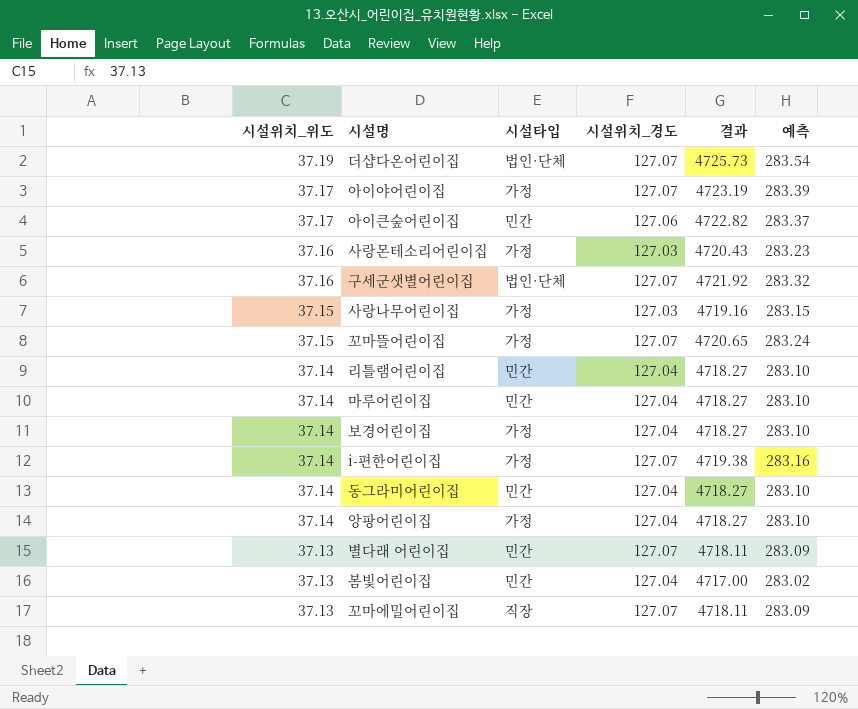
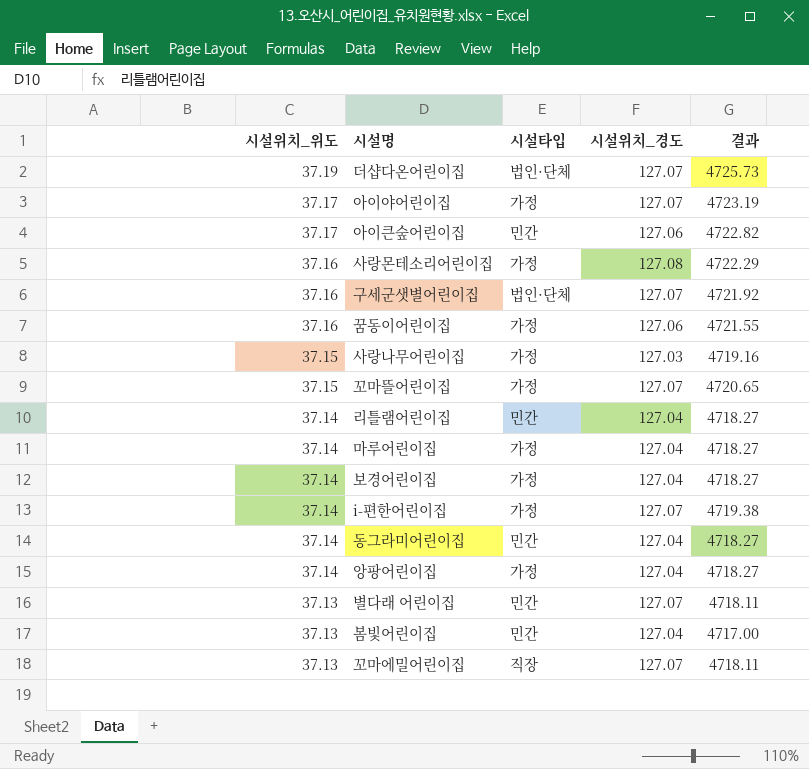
column 예측 | formula: [결과] * 0.06 -> none
사랑몬테소리어린이집 | 시설위치_경도: 127.03 -> 127.08
사랑몬테소리어린이집 | 결과: 4720.43 -> 4722.29
row 꿈동이어린이집: none -> 37.16 | 가정 | 127.06 | 4721.55
마루어린이집 | 시설타입: 민간 -> 가정

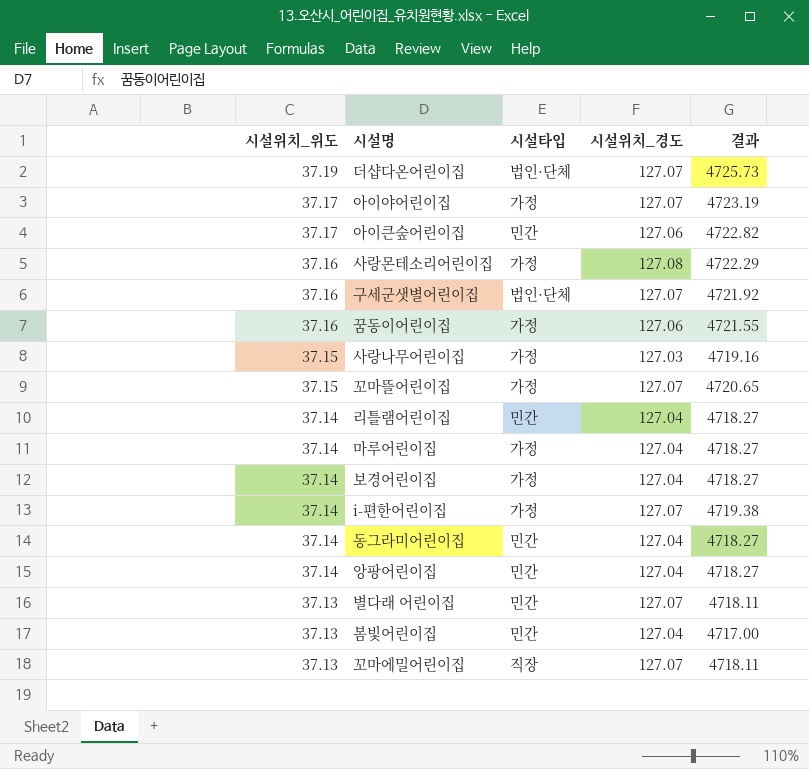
앙팡어린이집 | 시설타입: 가정 -> 민간

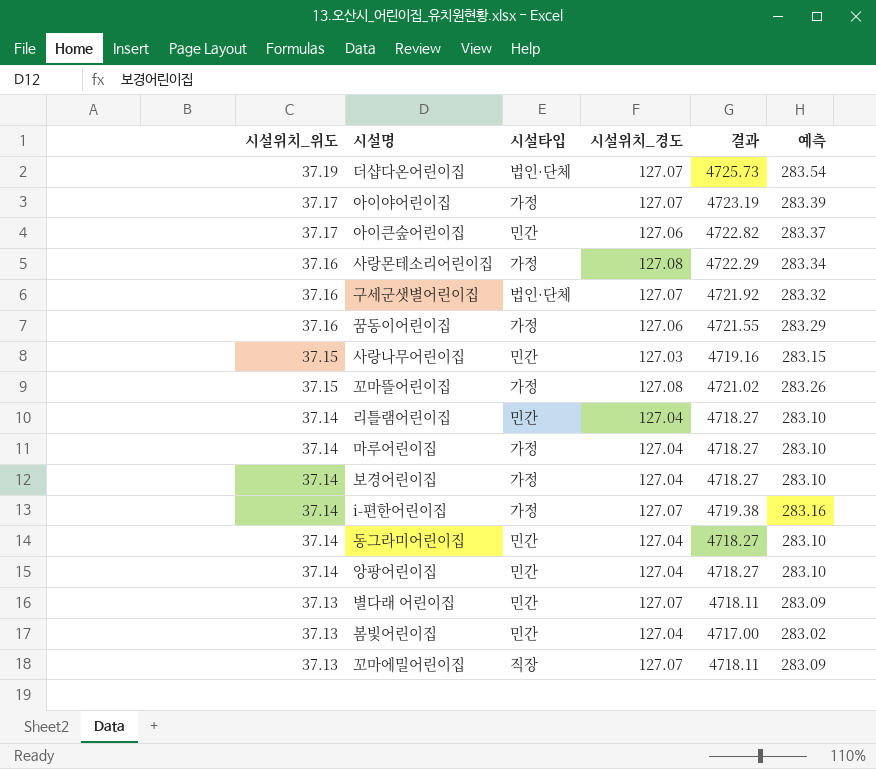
column 예측 | formula: none -> [결과] * 0.06
사랑나무어린이집 | 시설타입: 가정 -> 민간
꼬마뜰어린이집 | 시설위치_경도: 127.07 -> 127.08
꼬마뜰어린이집 | 결과: 4720.65 -> 4721.02

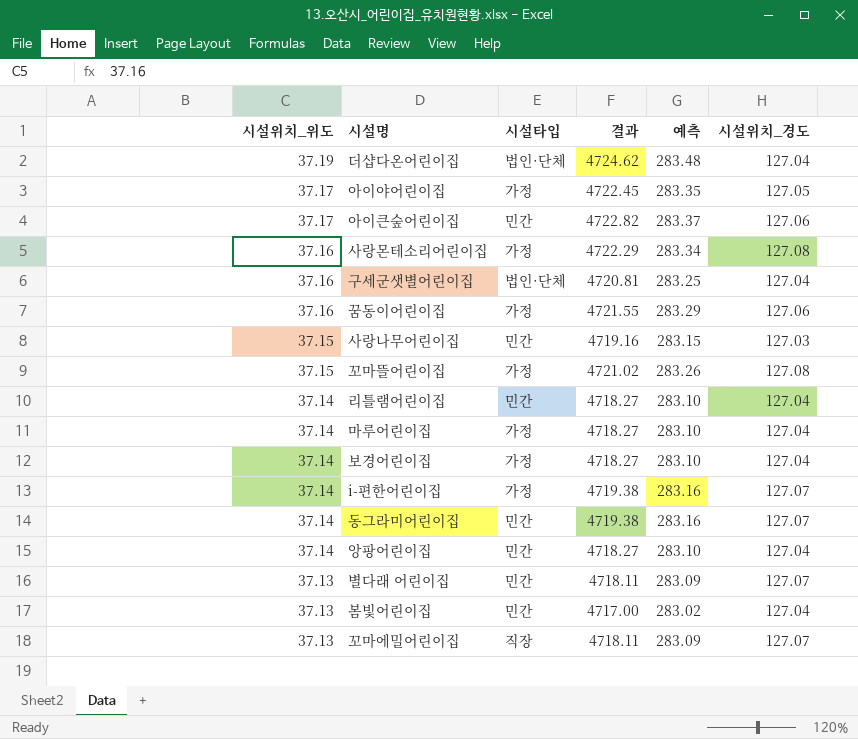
column 시설위치_경도 | position: 4 -> 6
더샵다온어린이집 | 결과: 4725.73 -> 4724.62
더샵다온어린이집 | 예측: 283.54 -> 283.48
더샵다온어린이집 | 시설위치_경도: 127.07 -> 127.04
아이야어린이집 | 결과: 4723.19 -> 4722.45
아이야어린이집 | 예측: 283.39 -> 283.35
아이야어린이집 | 시설위치_경도: 127.07 -> 127.05
구세군샛별어린이집 | 결과: 4721.92 -> 4720.81
구세군샛별어린이집 | 예측: 283.32 -> 283.25
구세군샛별어린이집 | 시설위치_경도: 127.07 -> 127.04
동그라미어린이집 | 결과: 4718.27 -> 4719.38
동그라미어린이집 | 예측: 283.10 -> 283.16
동그라미어린이집 | 시설위치_경도: 127.04 -> 127.07

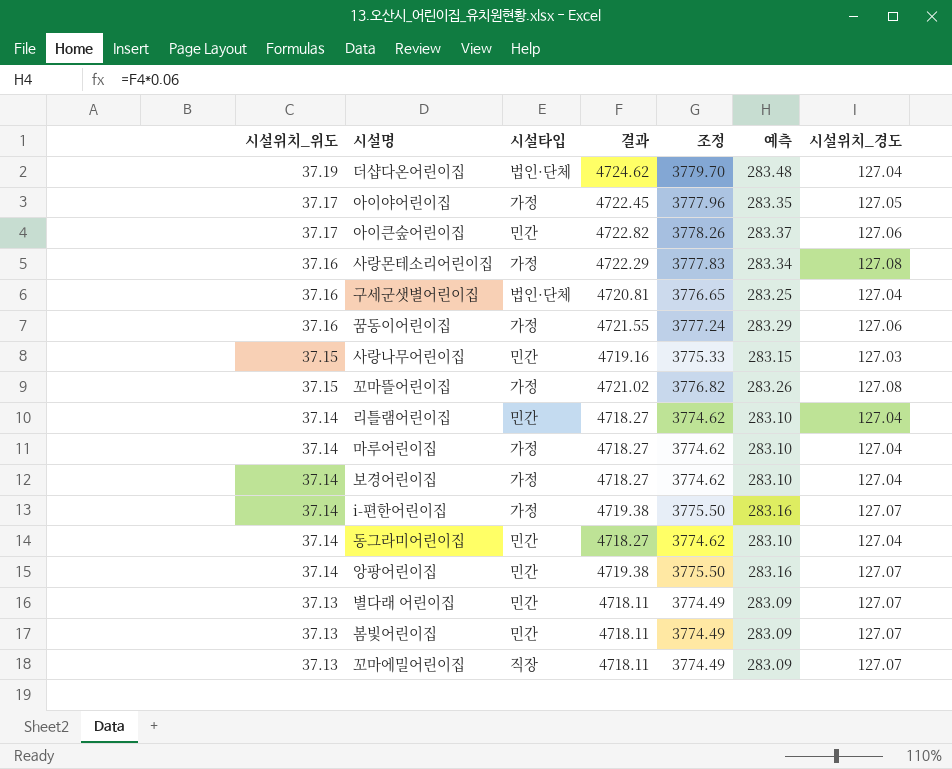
column 조정 | formula: none -> [결과] * 0.8
동그라미어린이집 | 결과: 4719.38 -> 4718.27
동그라미어린이집 | 예측: 283.16 -> 283.10
동그라미어린이집 | 시설위치_경도: 127.07 -> 127.04
앙팡어린이집 | 결과: 4718.27 -> 4719.38
앙팡어린이집 | 예측: 283.10 -> 283.16
앙팡어린이집 | 시설위치_경도: 127.04 -> 127.07
봄빛어린이집 | 결과: 4717.00 -> 4718.11
봄빛어린이집 | 예측: 283.02 -> 283.09
봄빛어린이집 | 시설위치_경도: 127.04 -> 127.07

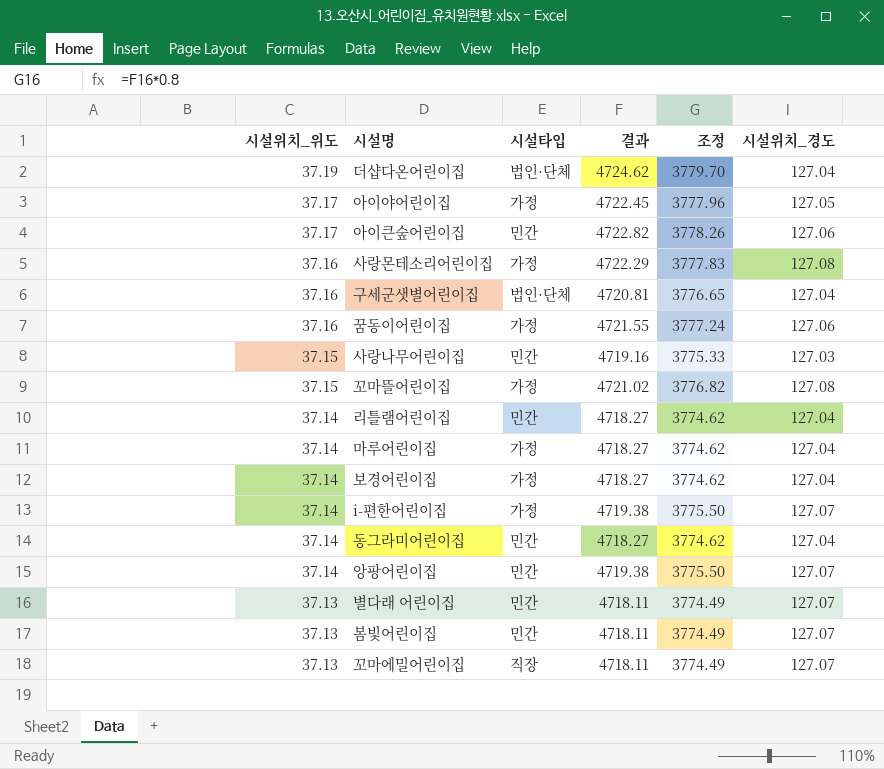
column 예측 | formula: [결과] * 0.06 -> none

